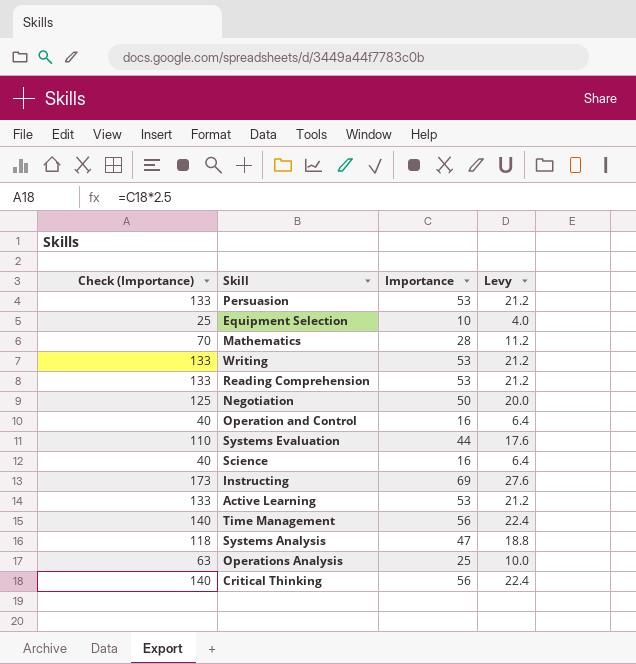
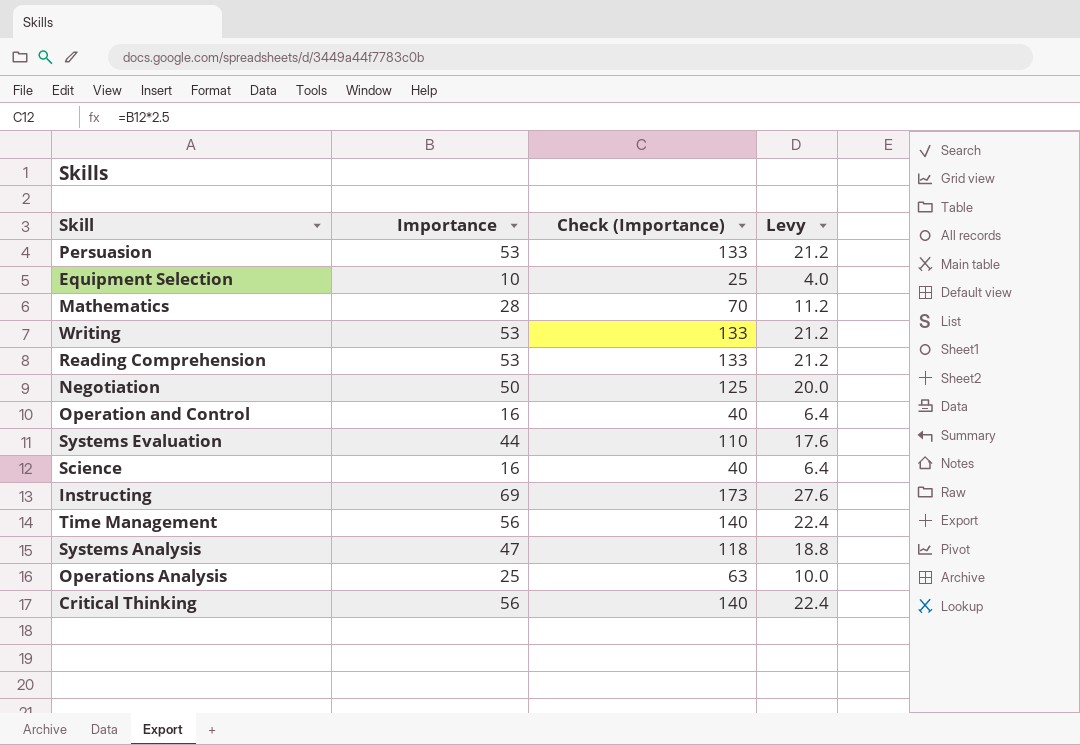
column Check (Importance) | position: 1 -> 3
row Active Learning: 133 | 53 | 21.2 -> none

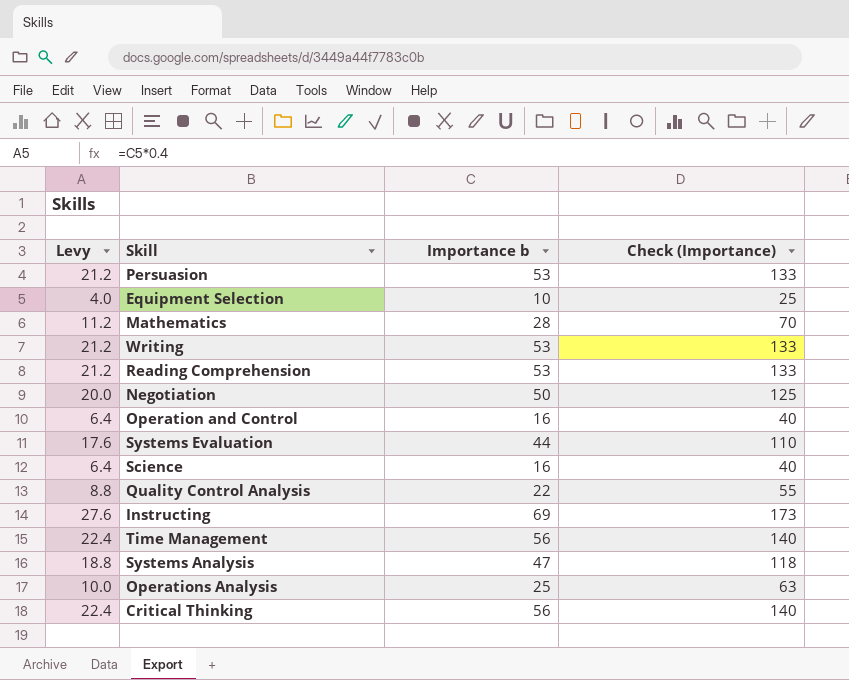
column Levy | position: 4 -> 1
column name: Importance -> Importance b
row Quality Control Analysis: none -> 8.8 | 22 | 55

